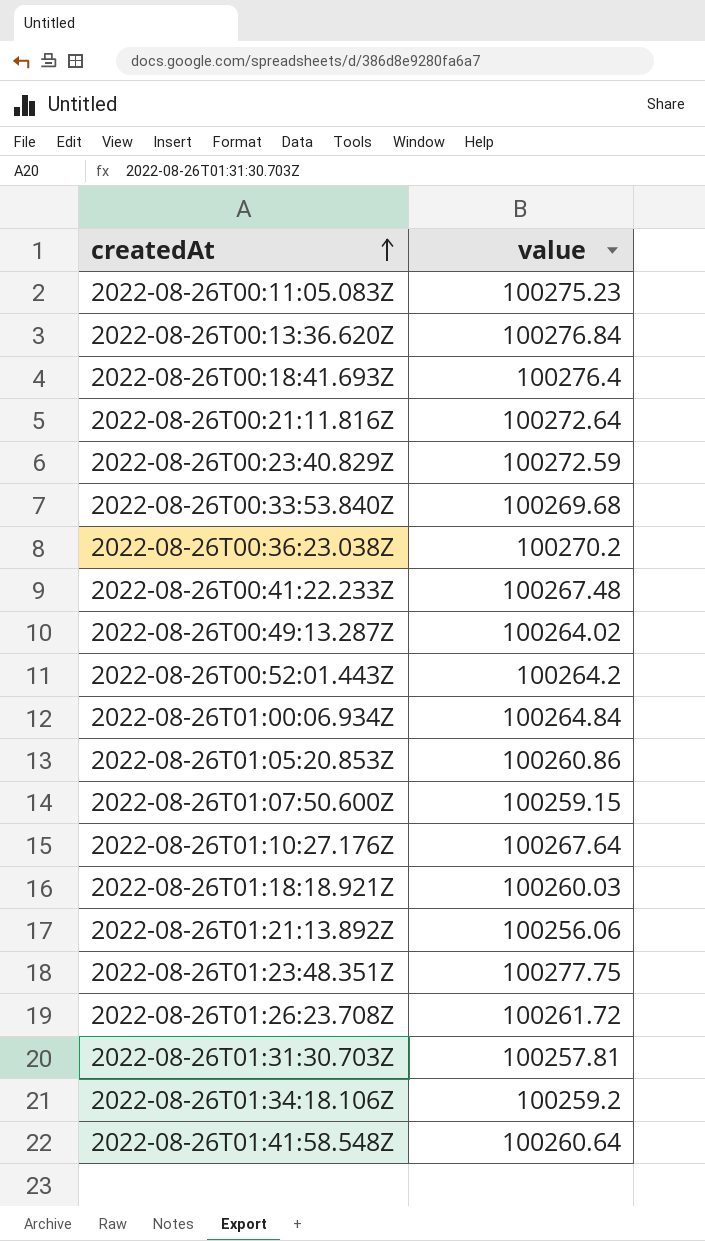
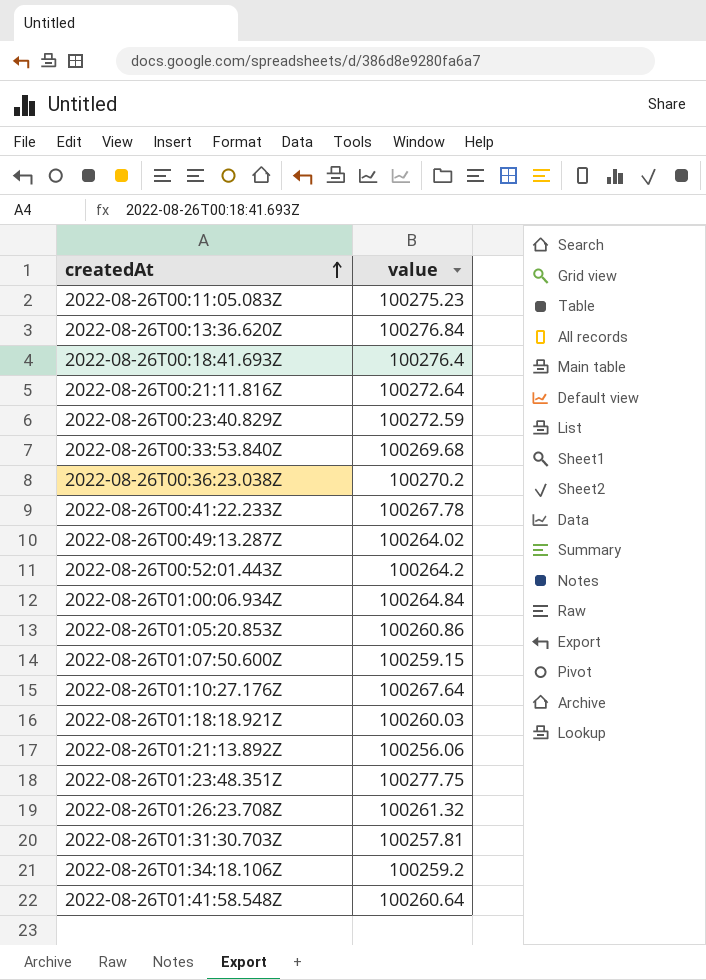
2022-08-26T00:41:22.233Z | value: 100267.48 -> 100267.78
2022-08-26T01:26:23.708Z | value: 100261.72 -> 100261.32

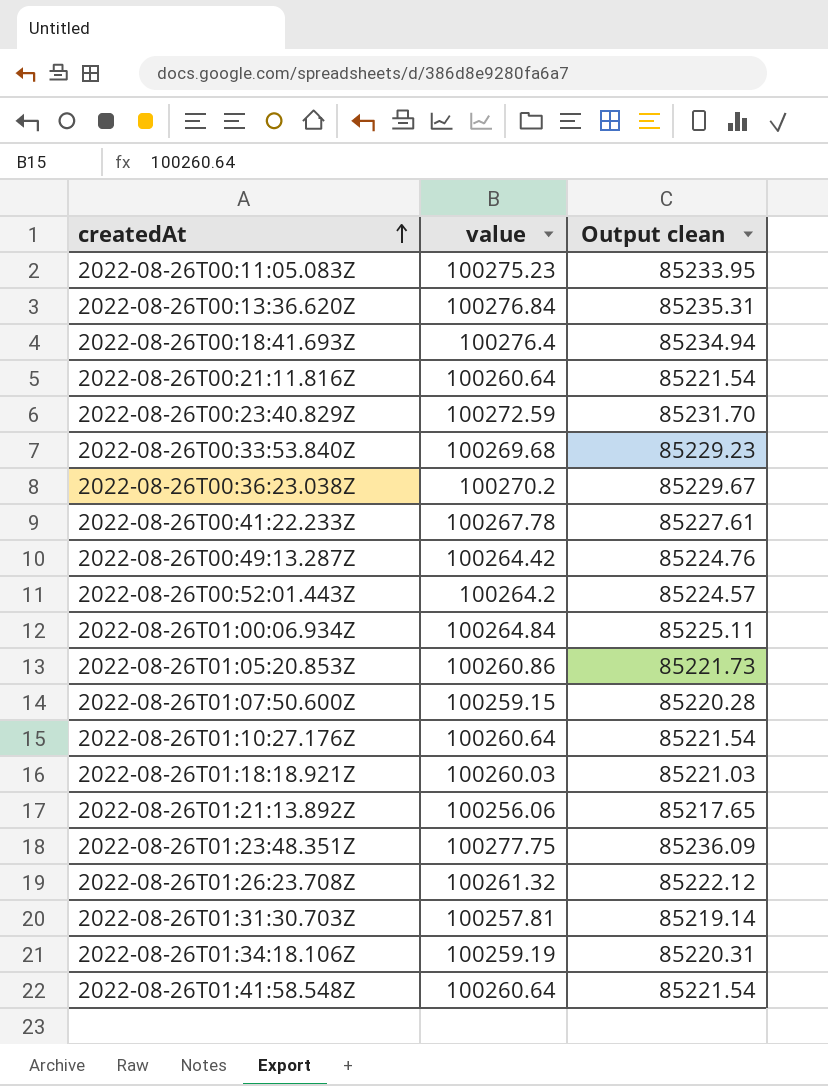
column Output clean | formula: none -> [value] * 0.85
2022-08-26T00:21:11.816Z | value: 100272.64 -> 100260.64
2022-08-26T00:49:13.287Z | value: 100264.02 -> 100264.42
2022-08-26T01:10:27.176Z | value: 100267.64 -> 100260.64
2022-08-26T01:34:18.106Z | value: 100259.2 -> 100259.19

